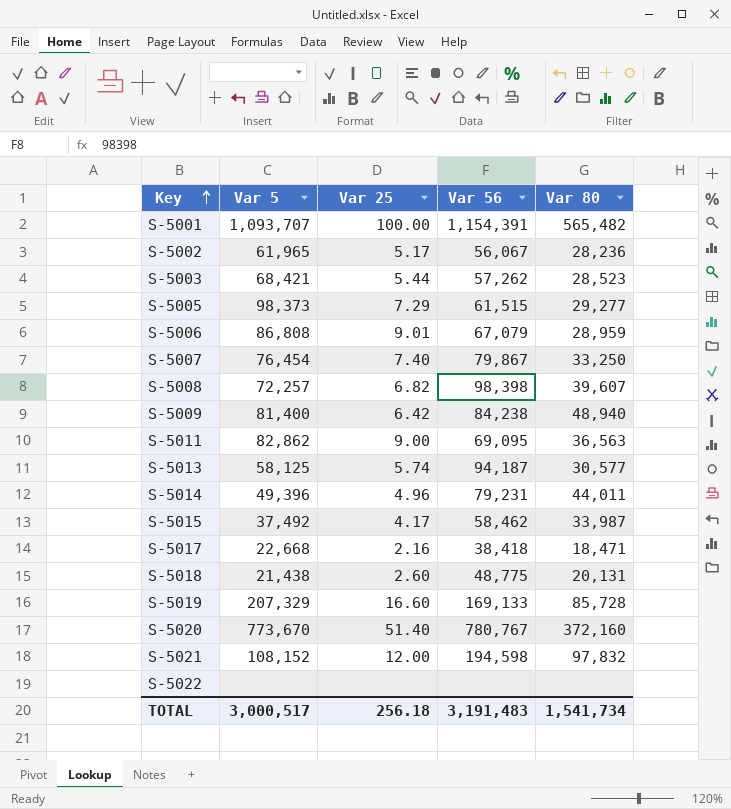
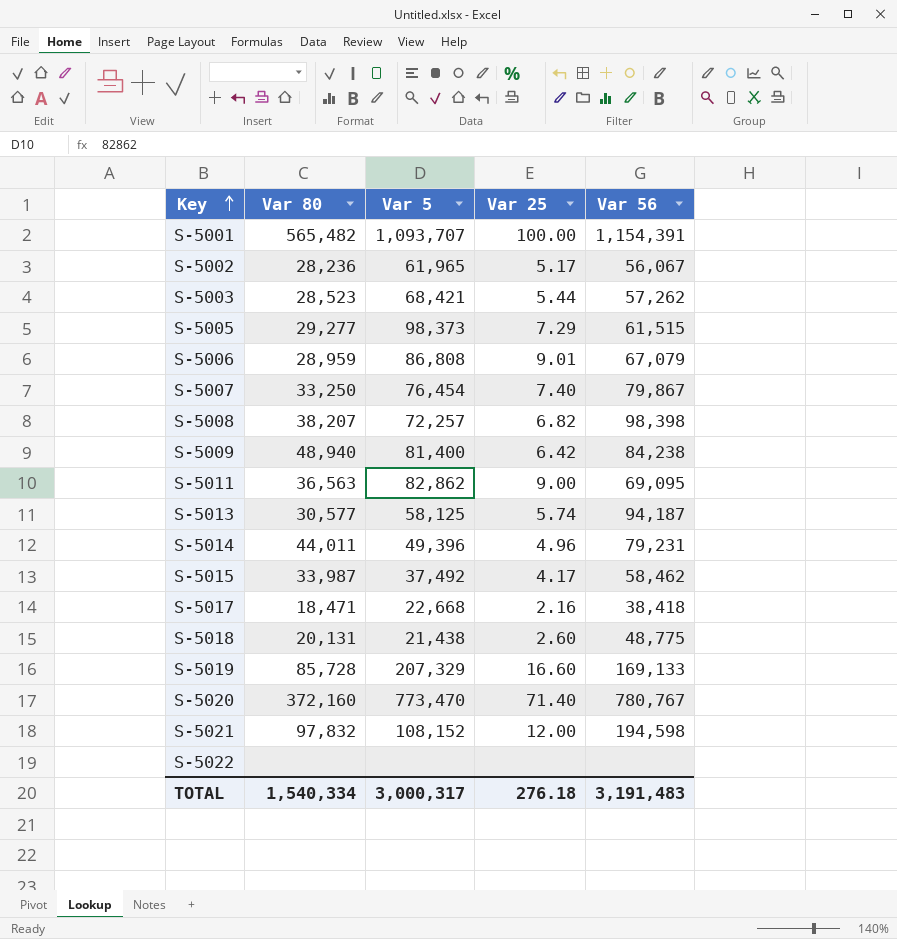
column Var 80 | position: 5 -> 2
S-5008 | Var 80: 39,607 -> 38,207
S-5020 | Var 5: 773,670 -> 773,470
S-5020 | Var 25: 51.40 -> 71.40
TOTAL | Var 80: 1,541,734 -> 1,540,334
TOTAL | Var 5: 3,000,517 -> 3,000,317
TOTAL | Var 25: 256.18 -> 276.18

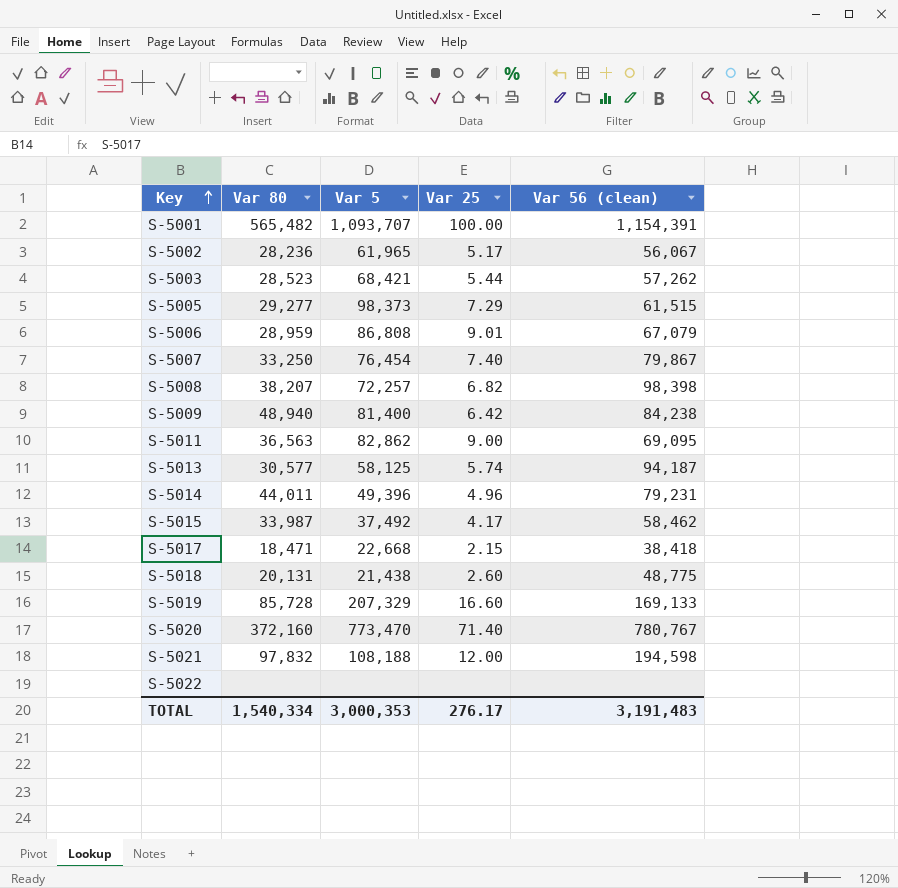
column name: Var 56 -> Var 56 (clean)
S-5017 | Var 25: 2.16 -> 2.15
S-5021 | Var 5: 108,152 -> 108,188
TOTAL | Var 5: 3,000,317 -> 3,000,353
TOTAL | Var 25: 276.18 -> 276.17

